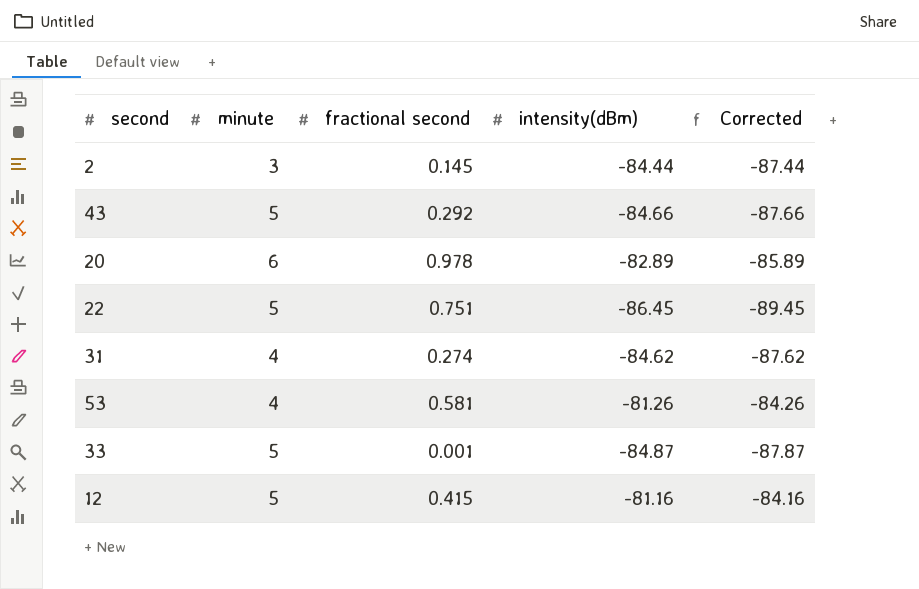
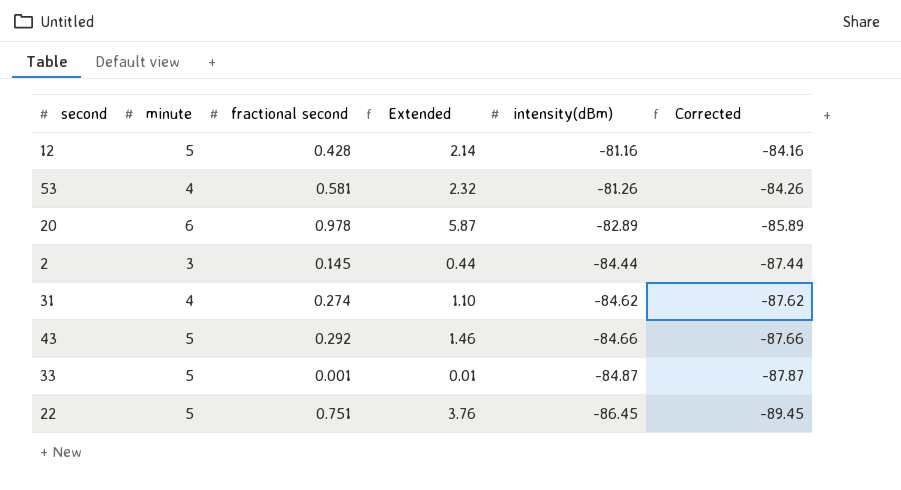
row order: none -> intensity(dBm) descending
column Extended | formula: none -> [minute] * [fractional second]
12 | fractional second: 0.415 -> 0.428

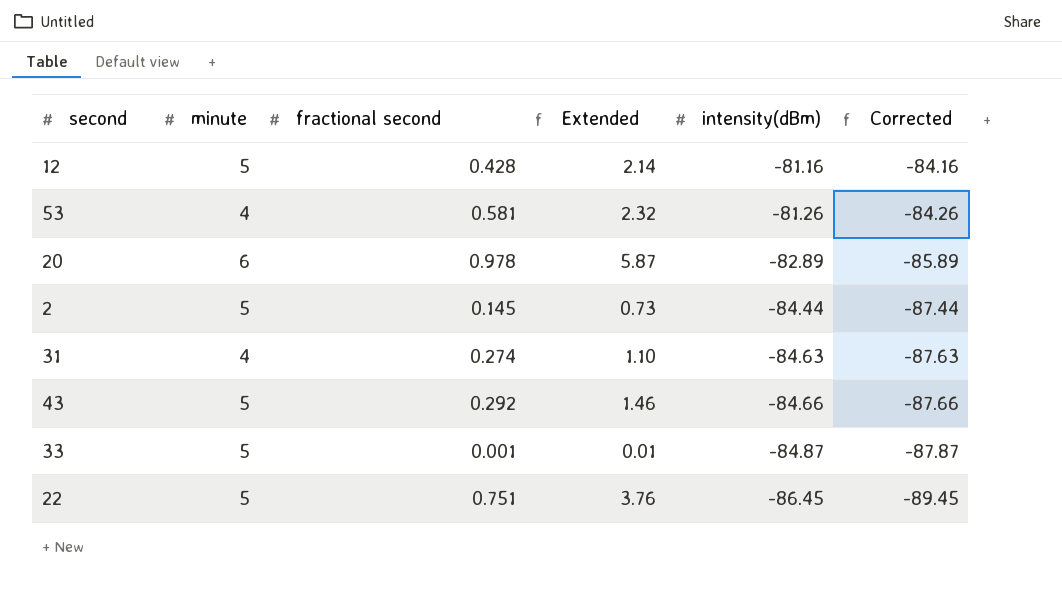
2 | minute: 3 -> 5
2 | Extended: 0.44 -> 0.73
31 | intensity(dBm): -84.62 -> -84.63
31 | Corrected: -87.62 -> -87.63

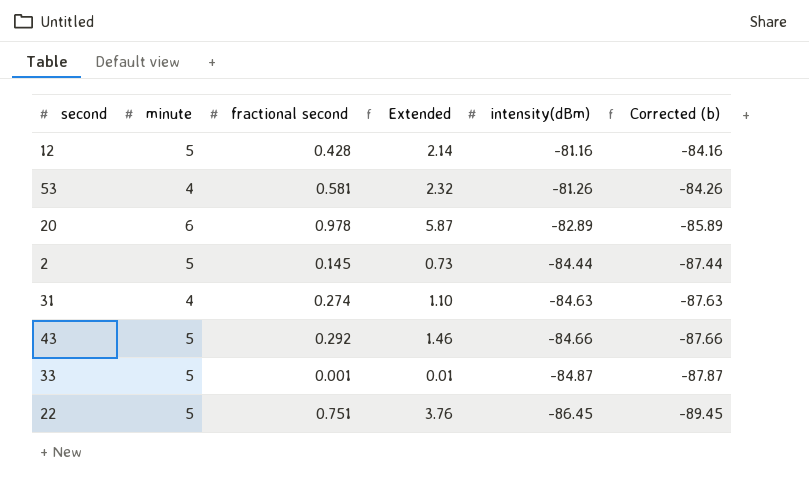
column name: Corrected -> Corrected (b)

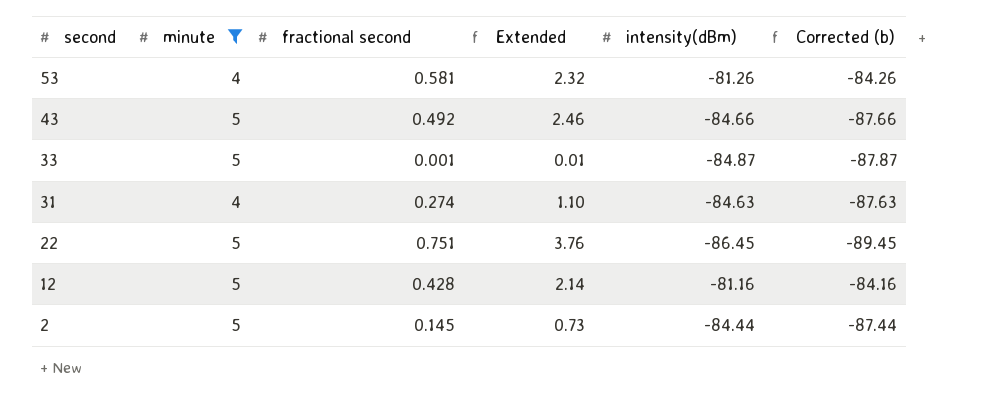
filter: none -> minute != 6
row order: intensity(dBm) descending -> second descending
43 | fractional second: 0.292 -> 0.492
43 | Extended: 1.46 -> 2.46

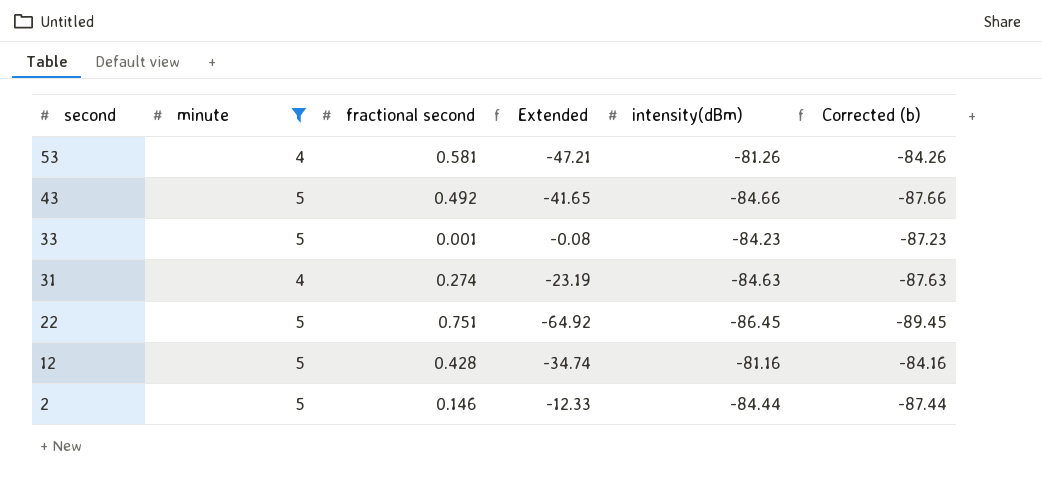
column Extended | formula: [minute] * [fractional second] -> [fractional second] * [intensity(dBm)]
33 | intensity(dBm): -84.87 -> -84.23
33 | Corrected (b): -87.87 -> -87.23
2 | fractional second: 0.145 -> 0.146

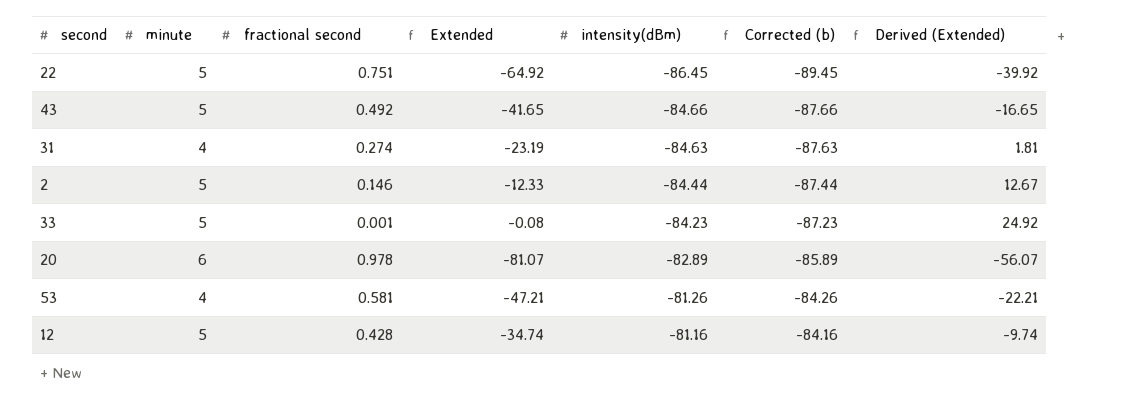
filter: minute != 6 -> none
row order: second descending -> intensity(dBm) ascending
column Derived (Extended) | formula: none -> [Extended] + 25

